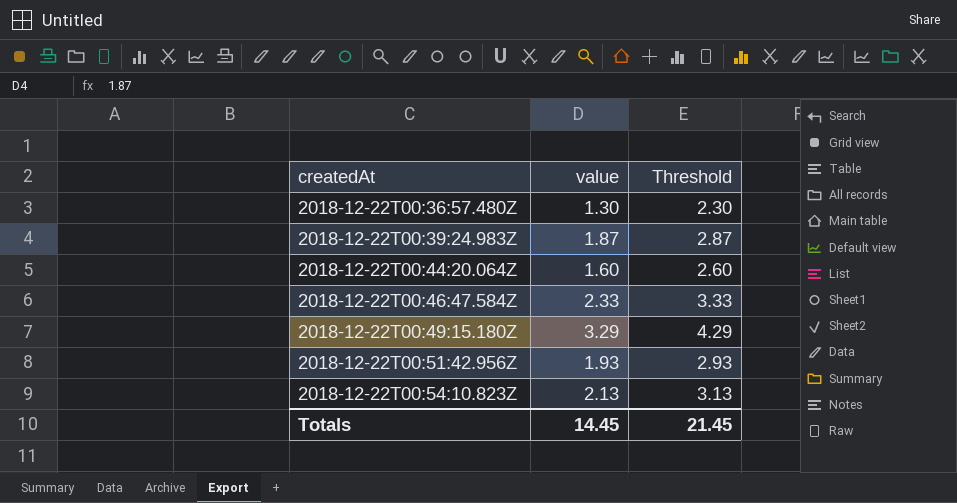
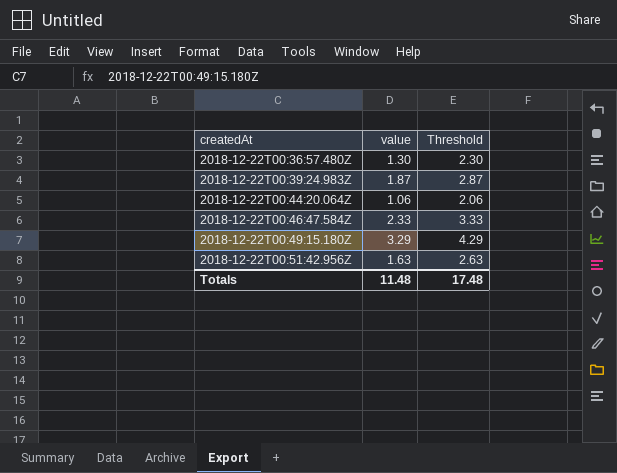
row 2018-12-22T00:54:10.823Z: 2.13 | 3.13 -> none
2018-12-22T00:44:20.064Z | value: 1.60 -> 1.06
2018-12-22T00:44:20.064Z | Threshold: 2.60 -> 2.06
2018-12-22T00:51:42.956Z | value: 1.93 -> 1.63
2018-12-22T00:51:42.956Z | Threshold: 2.93 -> 2.63
Totals | value: 14.45 -> 11.48
Totals | Threshold: 21.45 -> 17.48

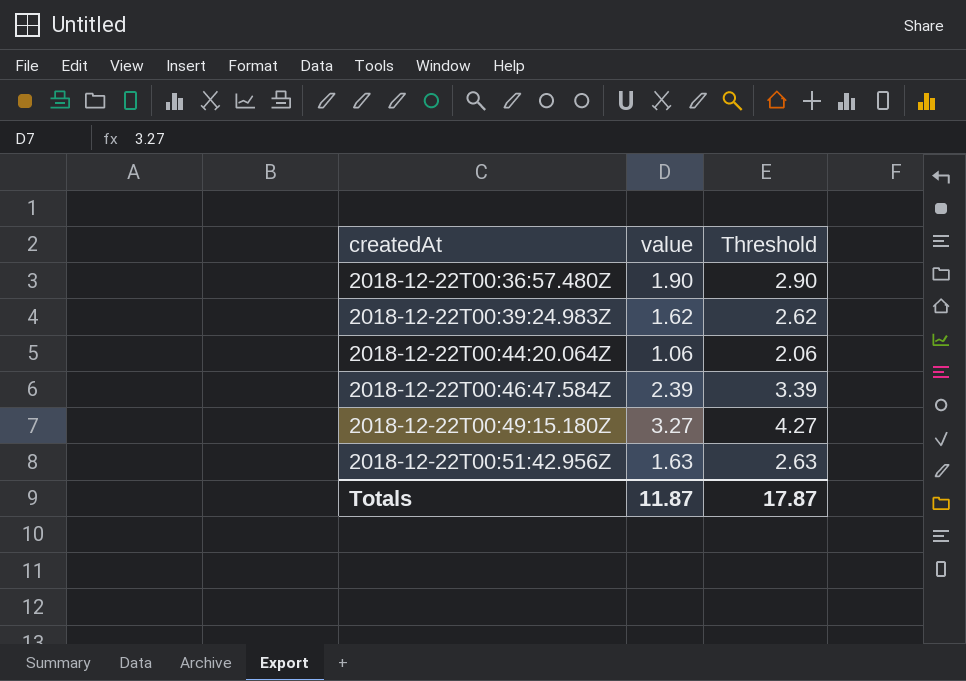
2018-12-22T00:36:57.480Z | value: 1.30 -> 1.90
2018-12-22T00:36:57.480Z | Threshold: 2.30 -> 2.90
2018-12-22T00:39:24.983Z | value: 1.87 -> 1.62
2018-12-22T00:39:24.983Z | Threshold: 2.87 -> 2.62
2018-12-22T00:46:47.584Z | value: 2.33 -> 2.39
2018-12-22T00:46:47.584Z | Threshold: 3.33 -> 3.39
2018-12-22T00:49:15.180Z | value: 3.29 -> 3.27
2018-12-22T00:49:15.180Z | Threshold: 4.29 -> 4.27
Totals | value: 11.48 -> 11.87
Totals | Threshold: 17.48 -> 17.87

